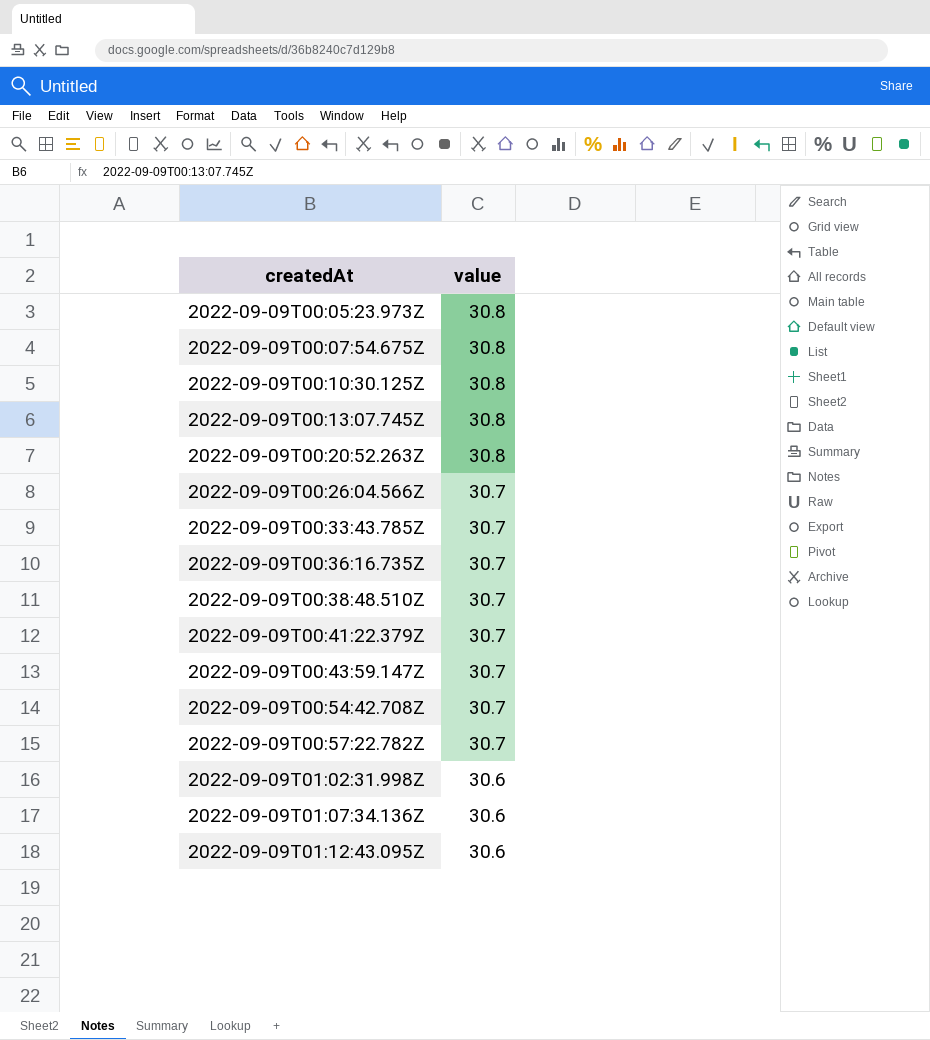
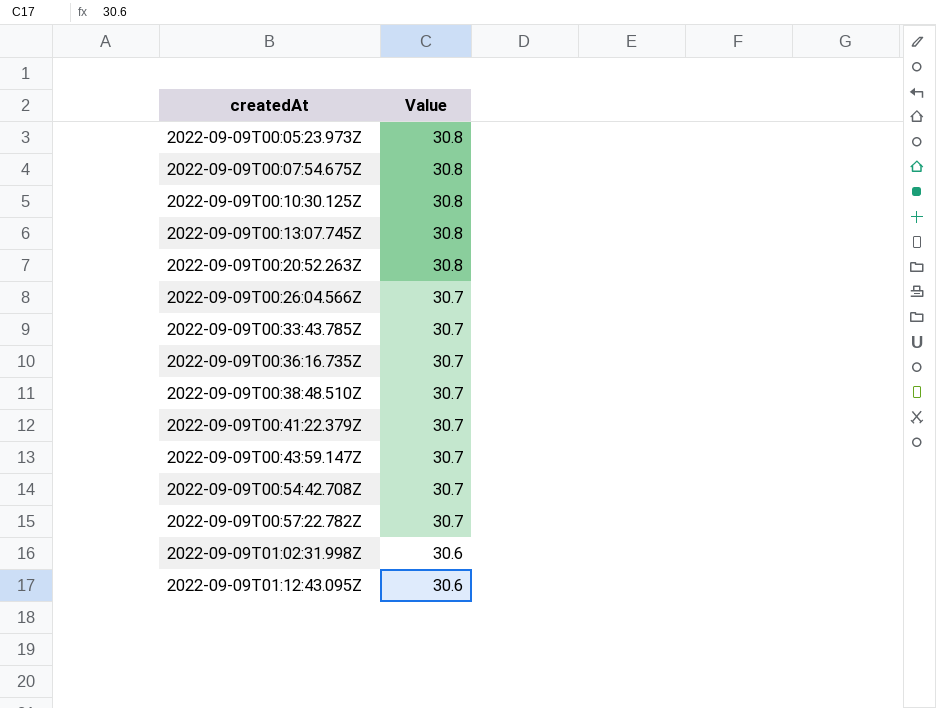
column name: value -> Value
row 2022-09-09T01:07:34.136Z: 30.6 -> none

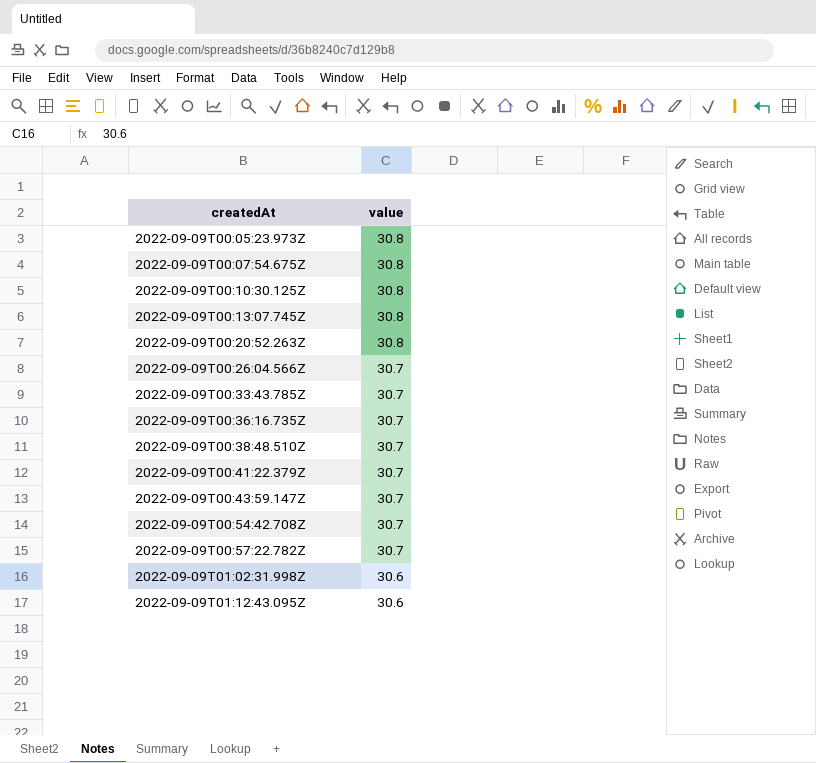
column name: Value -> value

